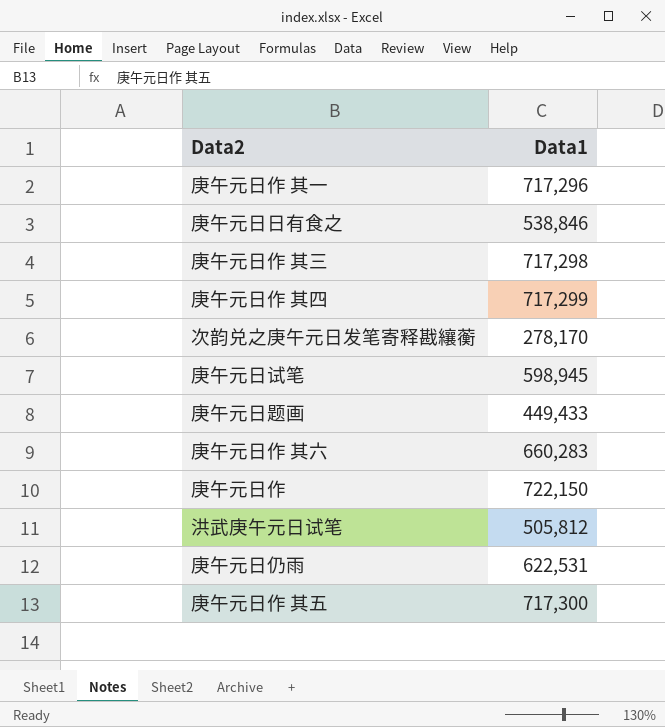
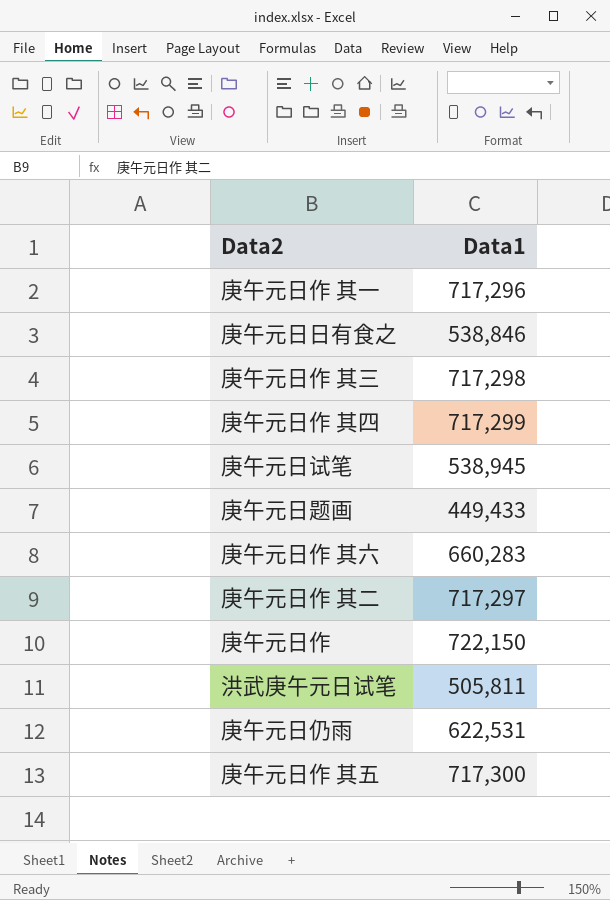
row 次韵兑之庚午元日发笔寄释戡纕蘅: 278,170 -> none
庚午元日试笔 | Data1: 598,945 -> 538,945
row 庚午元日作 其二: none -> 717,297
洪武庚午元日试笔 | Data1: 505,812 -> 505,811

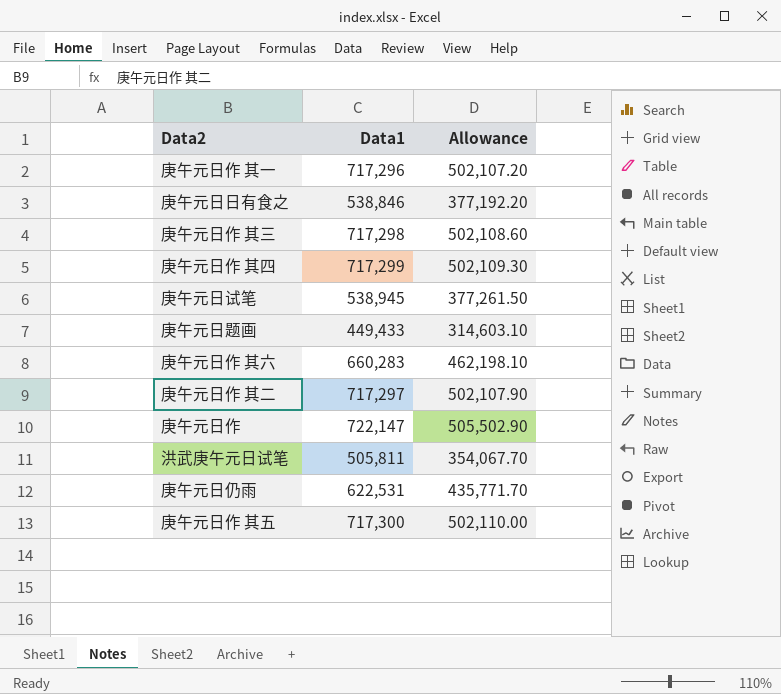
column Allowance | formula: none -> [Data1] * 0.7
庚午元日作 | Data1: 722,150 -> 722,147

